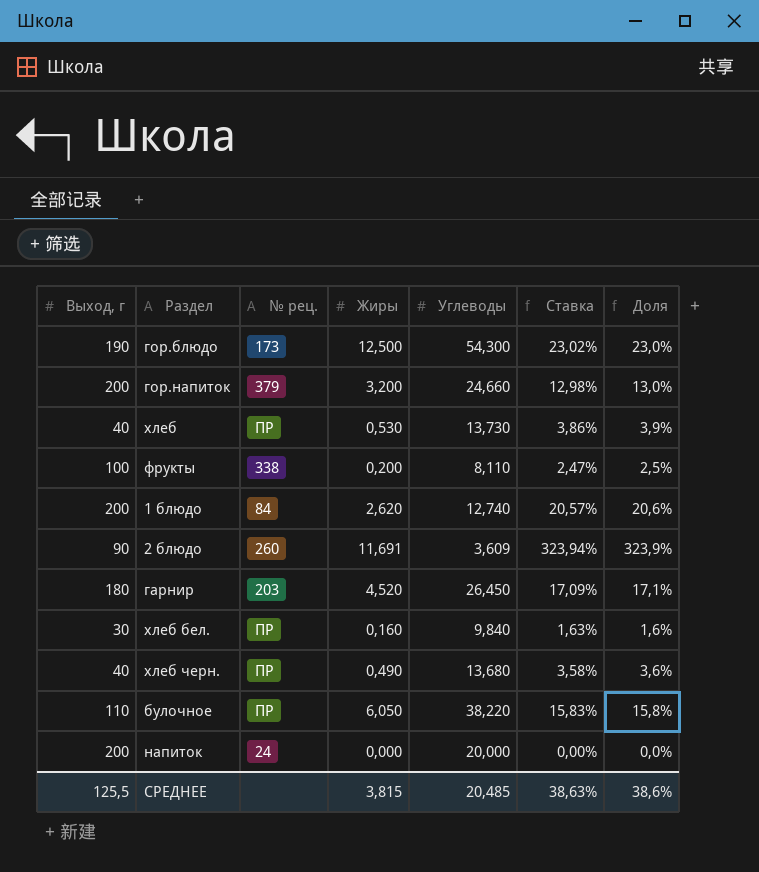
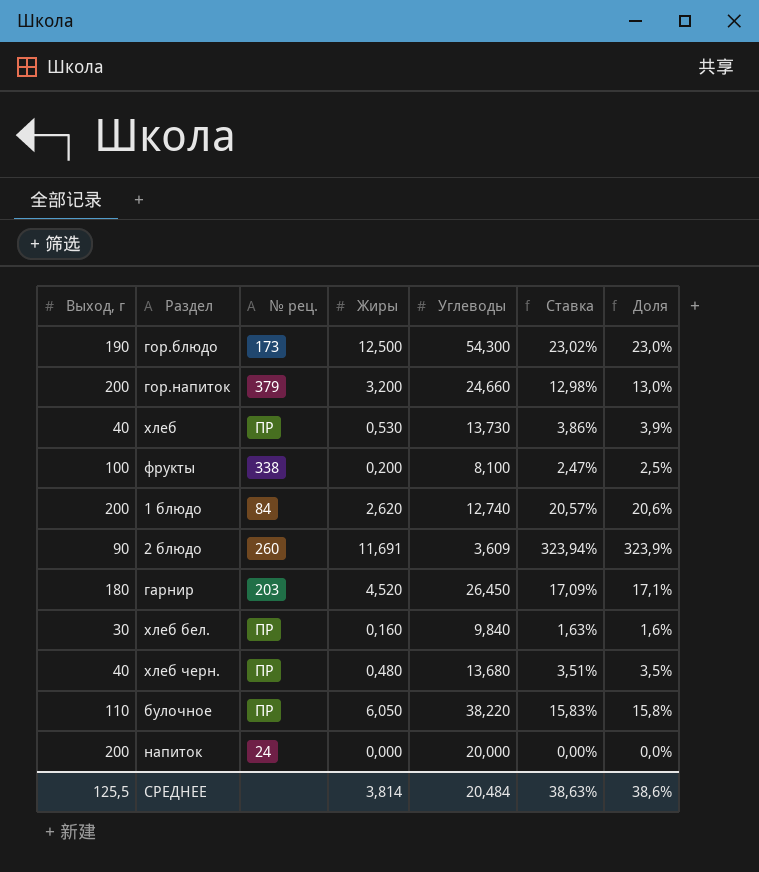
фрукты | Углеводы: 8,110 -> 8,100
хлеб черн. | Жиры: 0,490 -> 0,480
хлеб черн. | Ставка: 3,58% -> 3,51%
хлеб черн. | Доля: 3,6% -> 3,5%
СРЕДНЕЕ | Жиры: 3,815 -> 3,814
СРЕДНЕЕ | Углеводы: 20,485 -> 20,484

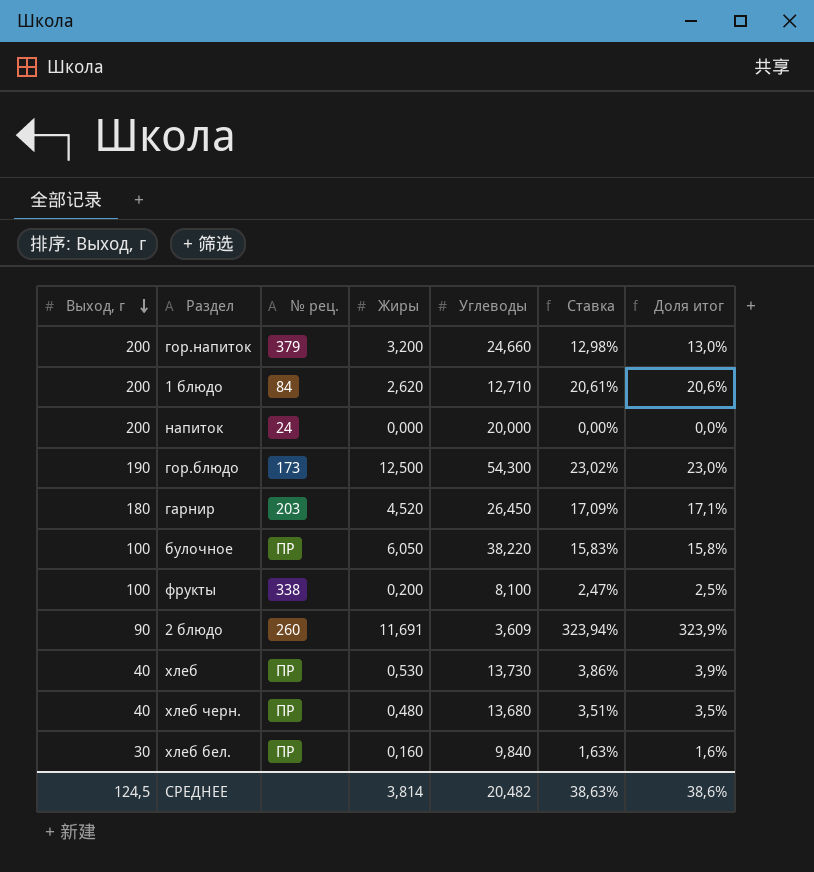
row order: none -> Выход, г descending
column name: Доля -> Доля итог
1 блюдо | Углеводы: 12,740 -> 12,710
1 блюдо | Ставка: 20,57% -> 20,61%
булочное | Выход, г: 110 -> 100
СРЕДНЕЕ | Выход, г: 125,5 -> 124,5
СРЕДНЕЕ | Углеводы: 20,484 -> 20,482

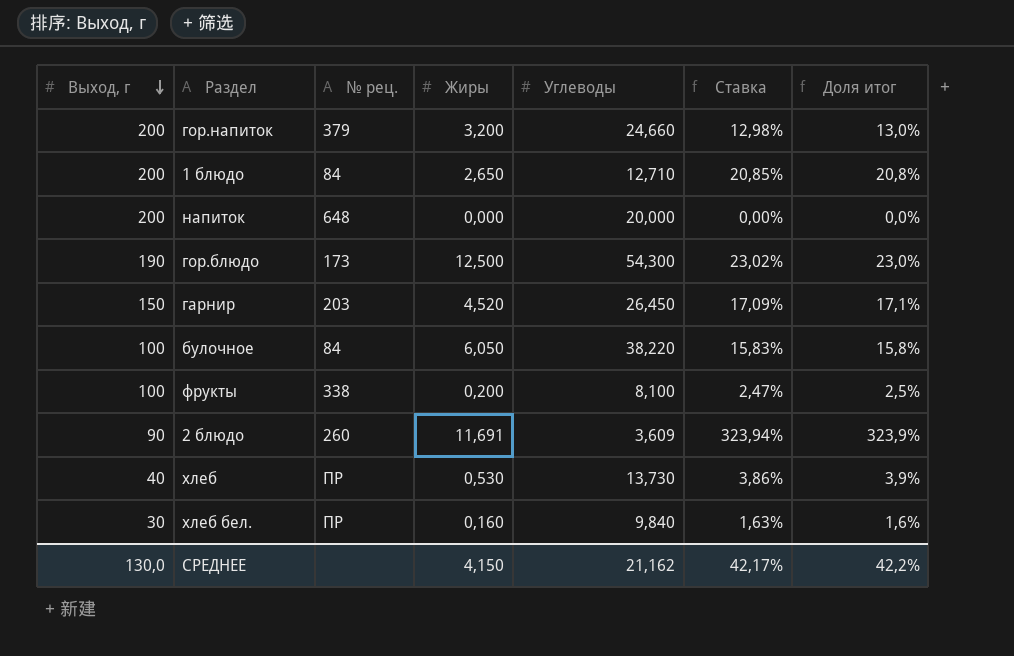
row хлеб черн.: 40 | ПР | 0,480 | 13,680 | 3,51% | 3,5% -> none
1 блюдо | Жиры: 2,620 -> 2,650
1 блюдо | Ставка: 20,61% -> 20,85%
1 блюдо | Доля итог: 20,6% -> 20,8%
напиток | № рец.: 24 -> 648
гарнир | Выход, г: 180 -> 150
булочное | № рец.: ПР -> 84
СРЕДНЕЕ | Выход, г: 124,5 -> 130,0
СРЕДНЕЕ | Жиры: 3,814 -> 4,150
СРЕДНЕЕ | Углеводы: 20,482 -> 21,162
СРЕДНЕЕ | Ставка: 38,63% -> 42,17%
СРЕДНЕЕ | Доля итог: 38,6% -> 42,2%

